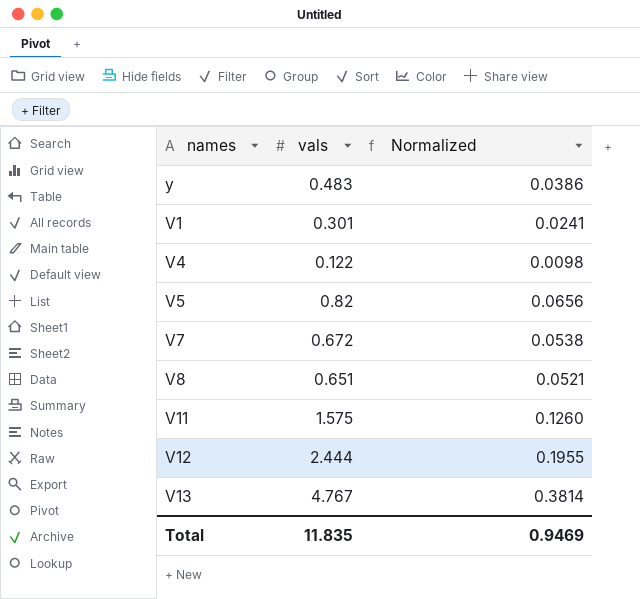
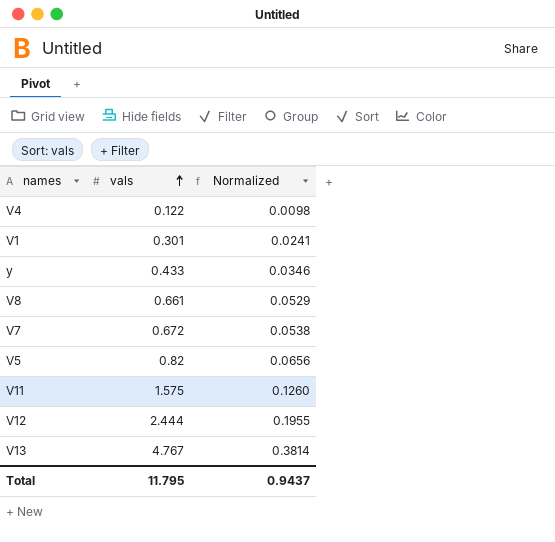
row order: none -> vals ascending
y | vals: 0.483 -> 0.433
y | Normalized: 0.0386 -> 0.0346
V8 | vals: 0.651 -> 0.661
V8 | Normalized: 0.0521 -> 0.0529
Total | vals: 11.835 -> 11.795
Total | Normalized: 0.9469 -> 0.9437

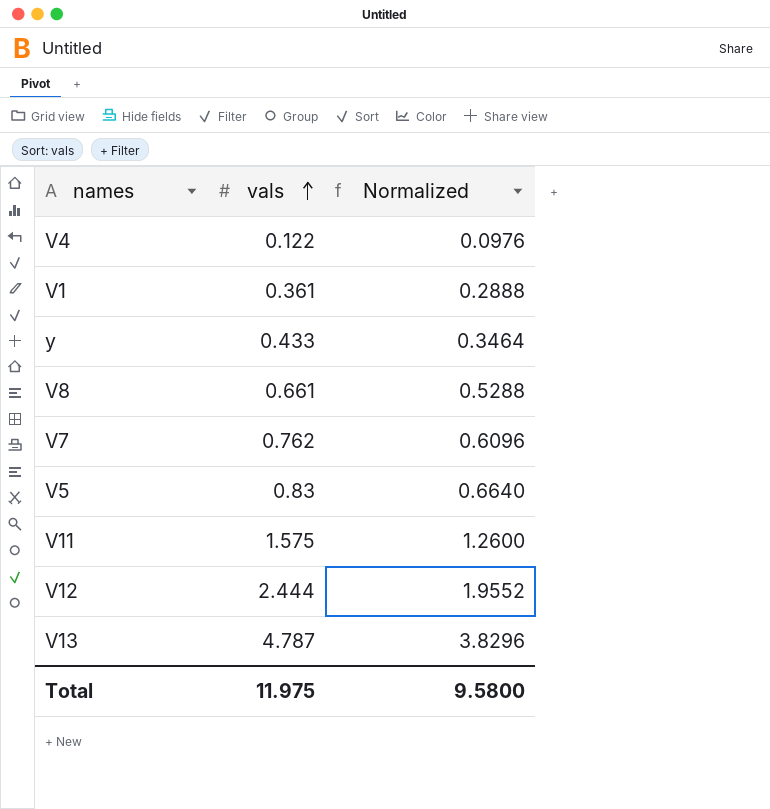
column Normalized | formula: [vals] * 0.08 -> [vals] * 0.8
V1 | vals: 0.301 -> 0.361
V7 | vals: 0.672 -> 0.762
V5 | vals: 0.82 -> 0.83
V13 | vals: 4.767 -> 4.787
Total | vals: 11.795 -> 11.975
Total | Normalized: 0.9437 -> 9.5800

